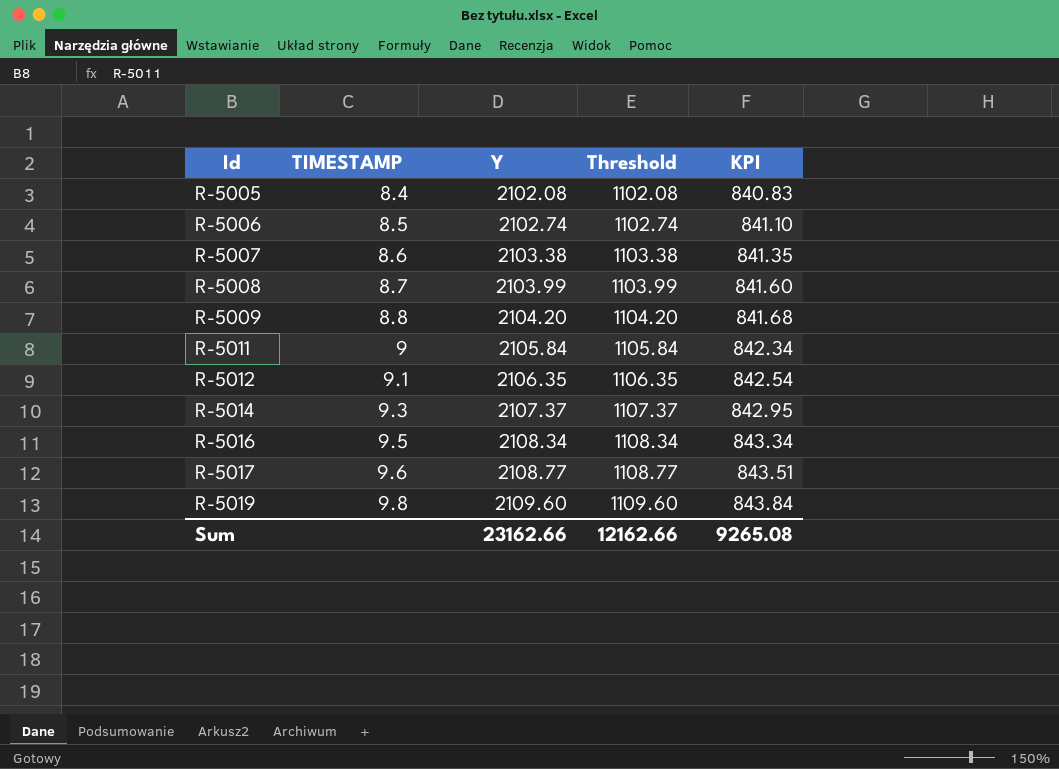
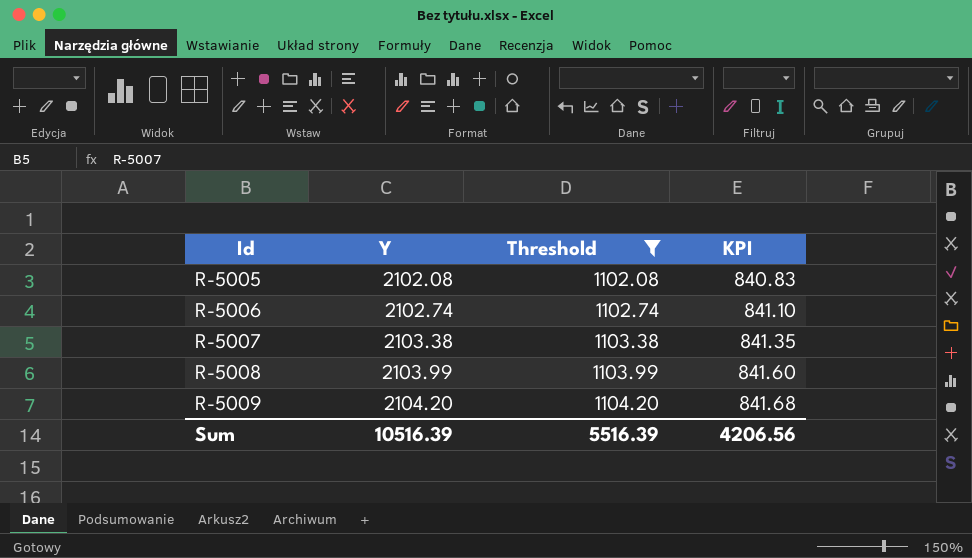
filter: none -> Threshold <= 1104.20
column TIMESTAMP | position: 2 -> none
Sum | Y: 23162.66 -> 10516.39
Sum | Threshold: 12162.66 -> 5516.39
Sum | KPI: 9265.08 -> 4206.56

